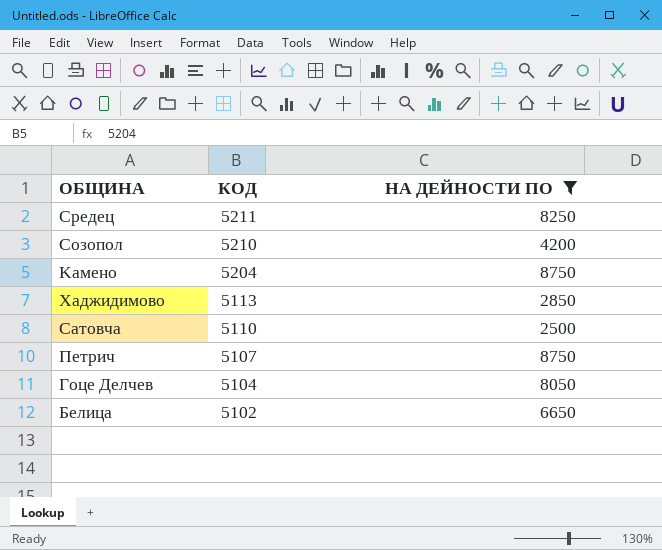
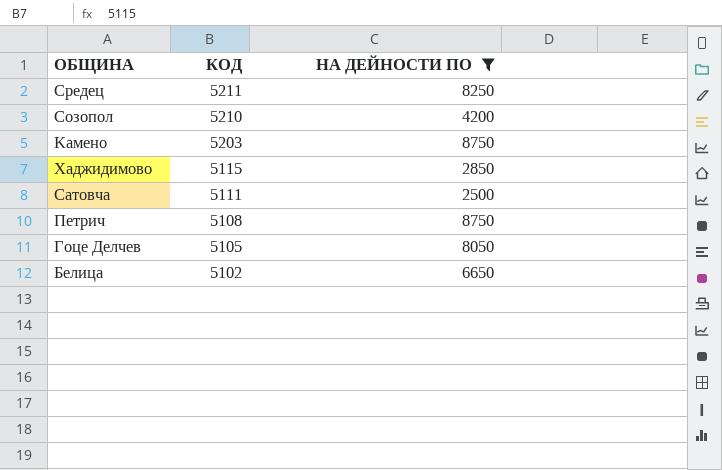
Kамено | КОД: 5204 -> 5203
Xаджидимово | КОД: 5113 -> 5115
Cатовча | КОД: 5110 -> 5111
Петрич | КОД: 5107 -> 5108
Гоце Делчев | КОД: 5104 -> 5105

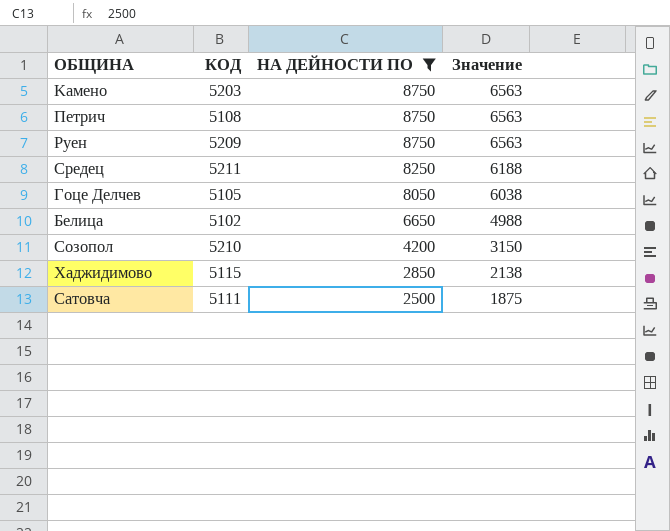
row order: КОД descending -> НА ДЕЙНОСТИ ПО descending
column Значение | formula: none -> [НА ДЕЙНОСТИ ПО] * 0,75
row Pуен: none -> 5209 | 8750 | 6563

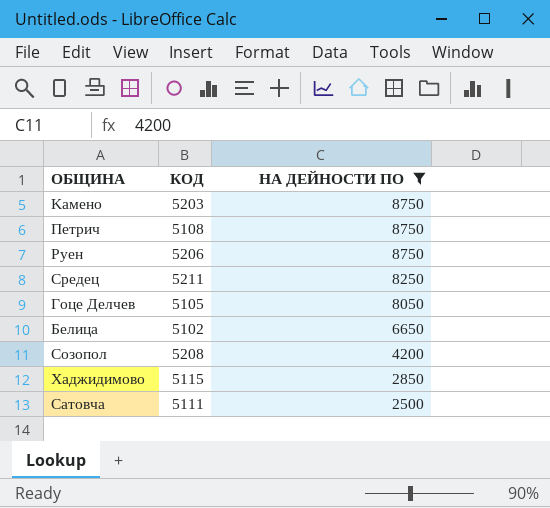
column Значение | formula: [НА ДЕЙНОСТИ ПО] * 0,75 -> none
Pуен | КОД: 5209 -> 5206
Cозопол | КОД: 5210 -> 5208

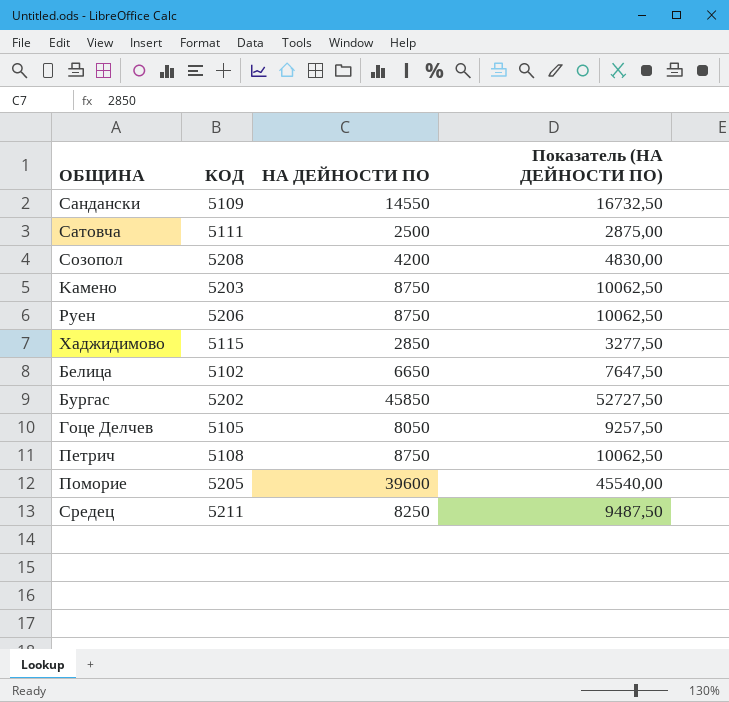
filter: НА ДЕЙНОСТИ ПО <= 8750 -> none
row order: НА ДЕЙНОСТИ ПО descending -> ОБЩИНА ascending
column Показатель (НА ДЕЙНОСТИ ПО) | formula: none -> [НА ДЕЙНОСТИ ПО] * 1,15

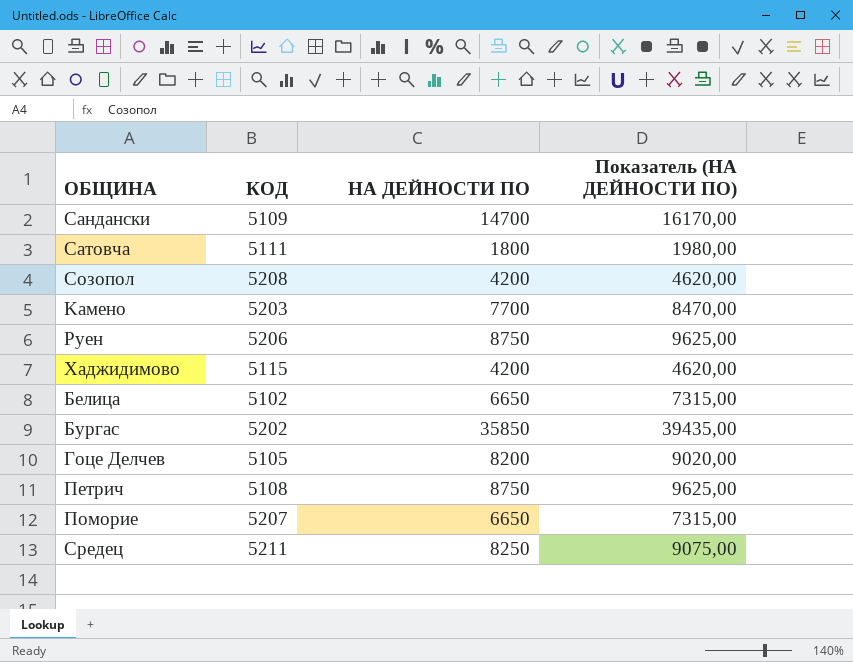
column Показатель (НА ДЕЙНОСТИ ПО) | formula: [НА ДЕЙНОСТИ ПО] * 1,15 -> [НА ДЕЙНОСТИ ПО] * 1,1
Cандански | НА ДЕЙНОСТИ ПО: 14550 -> 14700
Cатовча | НА ДЕЙНОСТИ ПО: 2500 -> 1800
Kамено | НА ДЕЙНОСТИ ПО: 8750 -> 7700
Xаджидимово | НА ДЕЙНОСТИ ПО: 2850 -> 4200
Бургас | НА ДЕЙНОСТИ ПО: 45850 -> 35850
Гоце Делчев | НА ДЕЙНОСТИ ПО: 8050 -> 8200
Поморие | КОД: 5205 -> 5207
Поморие | НА ДЕЙНОСТИ ПО: 39600 -> 6650

